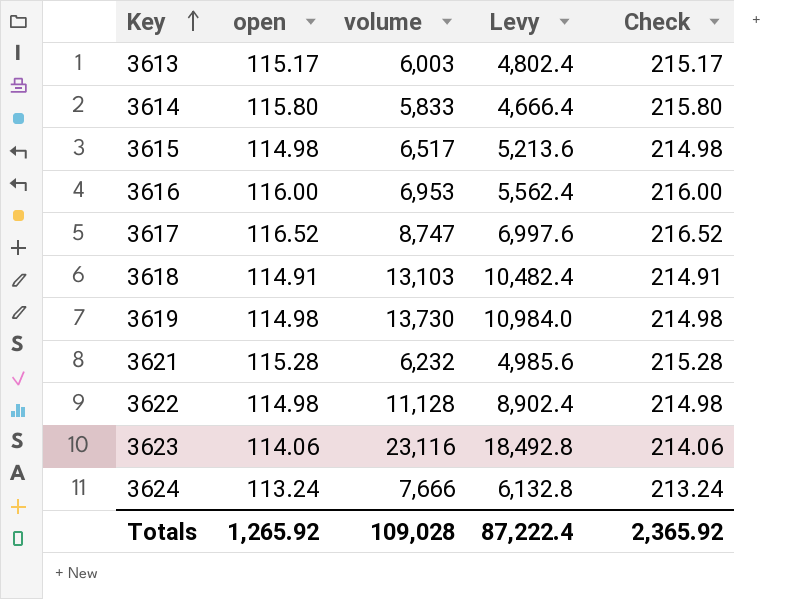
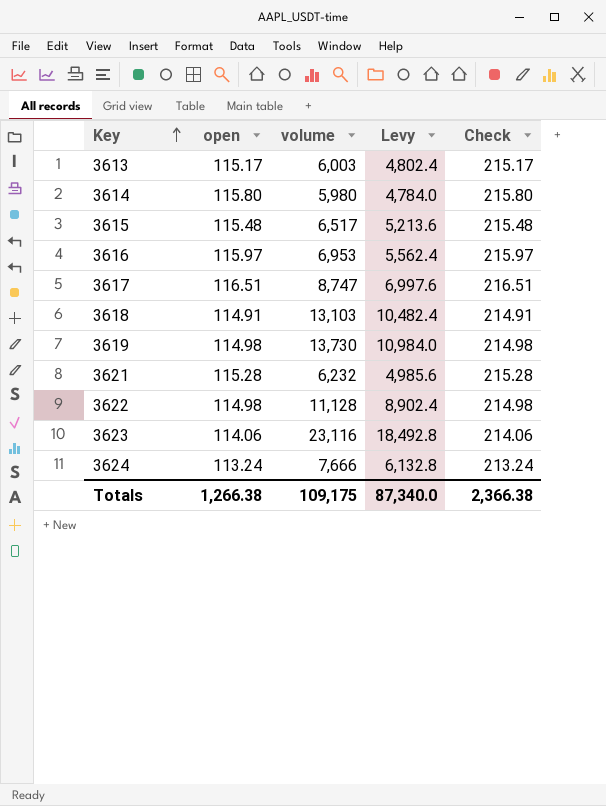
3614 | volume: 5,833 -> 5,980
3614 | Levy: 4,666.4 -> 4,784.0
3615 | open: 114.98 -> 115.48
3615 | Check: 214.98 -> 215.48
3616 | open: 116.00 -> 115.97
3616 | Check: 216.00 -> 215.97
3617 | open: 116.52 -> 116.51
3617 | Check: 216.52 -> 216.51
Totals | open: 1,265.92 -> 1,266.38
Totals | volume: 109,028 -> 109,175
Totals | Levy: 87,222.4 -> 87,340.0
Totals | Check: 2,365.92 -> 2,366.38

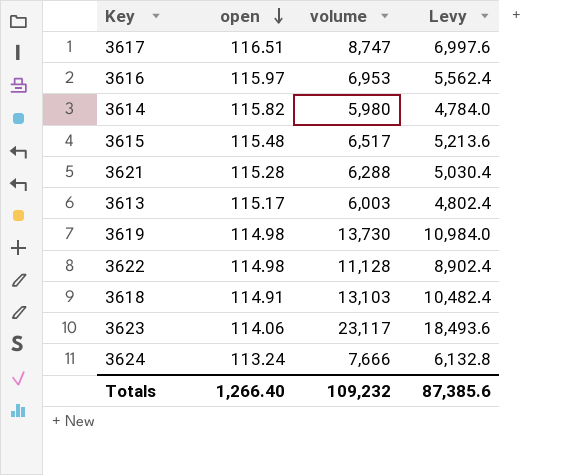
row order: Key ascending -> open descending
column Check | formula: [open] + 100 -> none
3614 | open: 115.80 -> 115.82
3621 | volume: 6,232 -> 6,288
3621 | Levy: 4,985.6 -> 5,030.4
3623 | volume: 23,116 -> 23,117
3623 | Levy: 18,492.8 -> 18,493.6
Totals | open: 1,266.38 -> 1,266.40
Totals | volume: 109,175 -> 109,232
Totals | Levy: 87,340.0 -> 87,385.6

